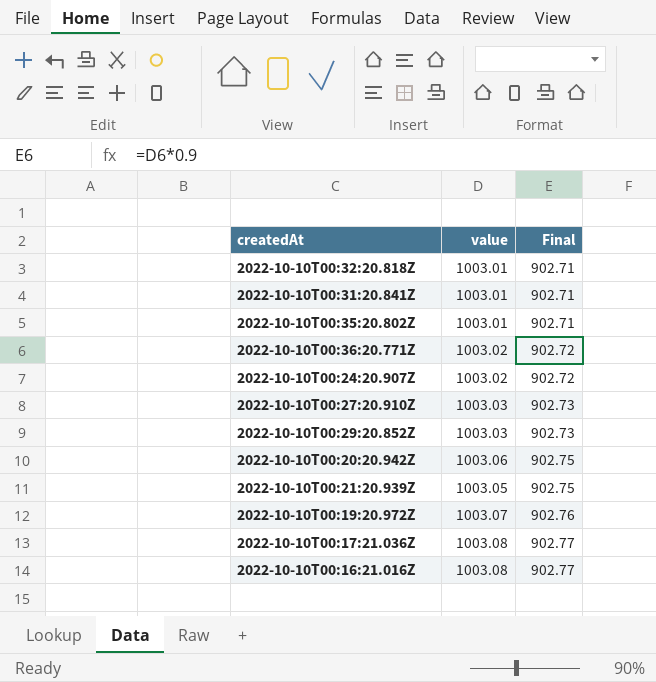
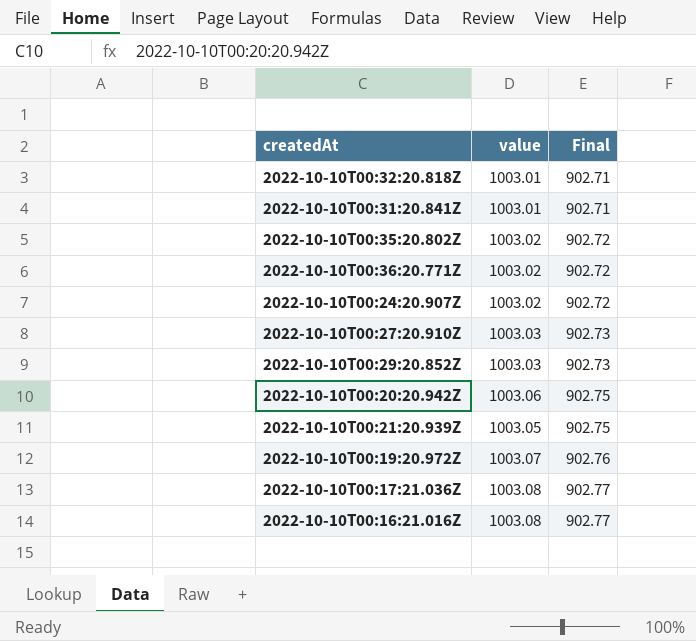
2022-10-10T00:35:20.802Z | value: 1003.01 -> 1003.02
2022-10-10T00:35:20.802Z | Final: 902.71 -> 902.72

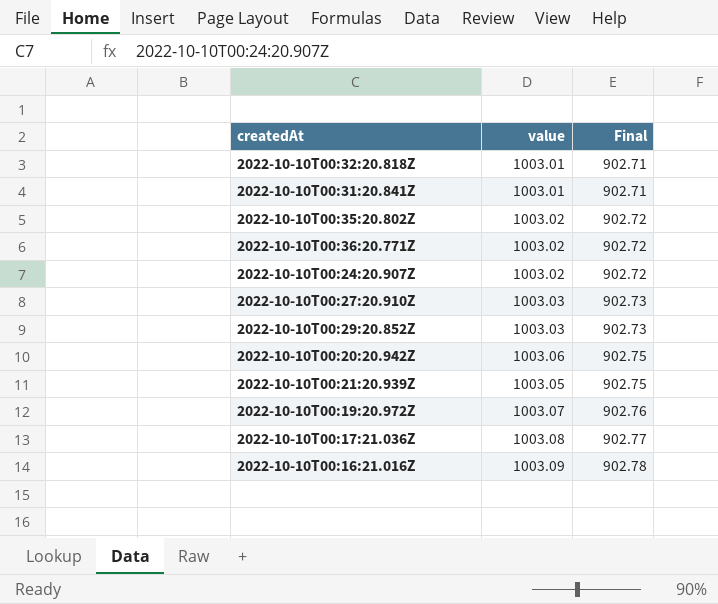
2022-10-10T00:16:21.016Z | value: 1003.08 -> 1003.09
2022-10-10T00:16:21.016Z | Final: 902.77 -> 902.78

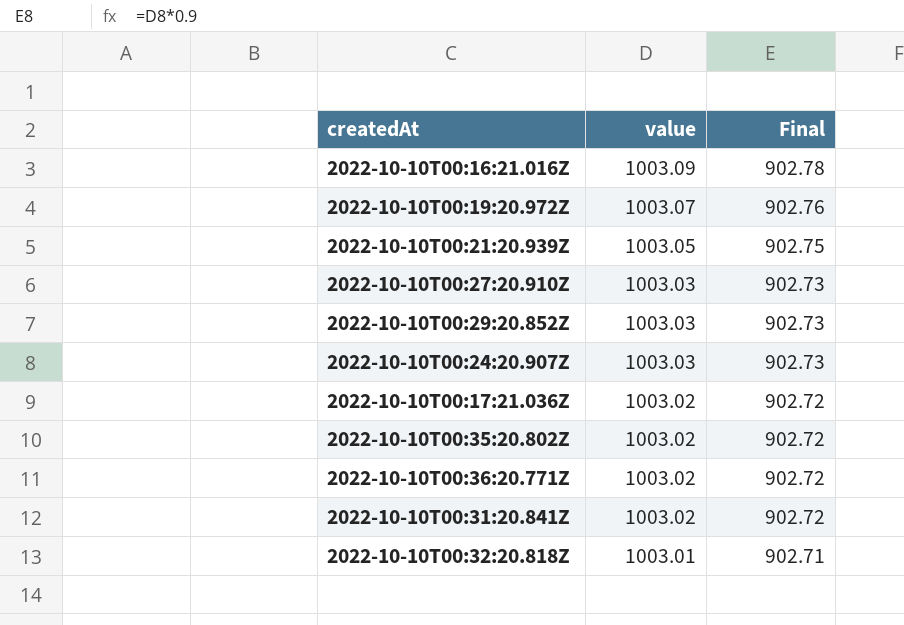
row order: Final ascending -> value descending
row 2022-10-10T00:20:20.942Z: 1003.06 | 902.75 -> none
2022-10-10T00:24:20.907Z | value: 1003.02 -> 1003.03
2022-10-10T00:24:20.907Z | Final: 902.72 -> 902.73
2022-10-10T00:17:21.036Z | value: 1003.08 -> 1003.02
2022-10-10T00:17:21.036Z | Final: 902.77 -> 902.72
2022-10-10T00:31:20.841Z | value: 1003.01 -> 1003.02
2022-10-10T00:31:20.841Z | Final: 902.71 -> 902.72

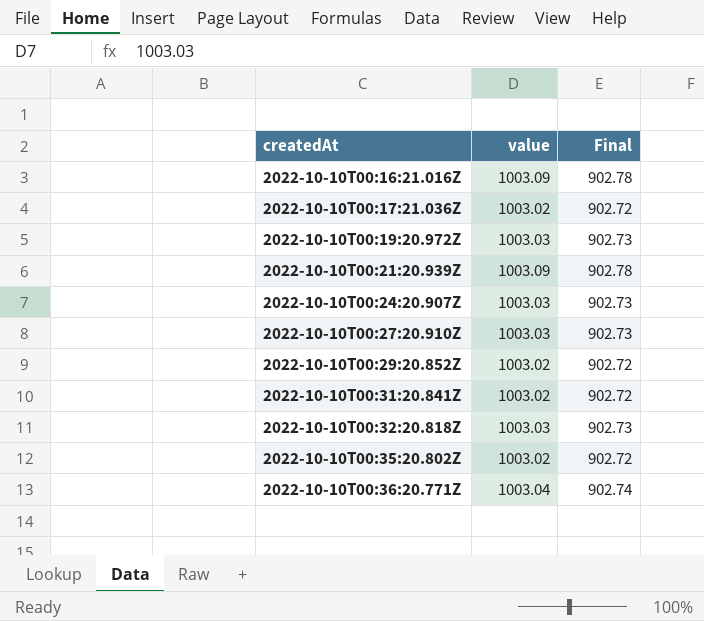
row order: value descending -> createdAt ascending
2022-10-10T00:19:20.972Z | value: 1003.07 -> 1003.03
2022-10-10T00:19:20.972Z | Final: 902.76 -> 902.73
2022-10-10T00:21:20.939Z | value: 1003.05 -> 1003.09
2022-10-10T00:21:20.939Z | Final: 902.75 -> 902.78
2022-10-10T00:29:20.852Z | value: 1003.03 -> 1003.02
2022-10-10T00:29:20.852Z | Final: 902.73 -> 902.72
2022-10-10T00:32:20.818Z | value: 1003.01 -> 1003.03
2022-10-10T00:32:20.818Z | Final: 902.71 -> 902.73
2022-10-10T00:36:20.771Z | value: 1003.02 -> 1003.04
2022-10-10T00:36:20.771Z | Final: 902.72 -> 902.74

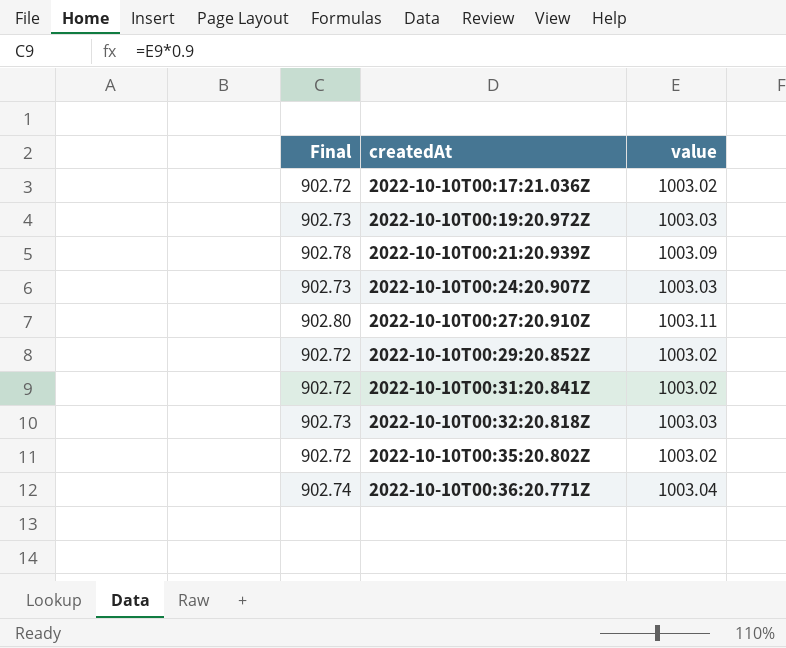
column Final | position: 3 -> 1
row 2022-10-10T00:16:21.016Z: 1003.09 | 902.78 -> none
2022-10-10T00:27:20.910Z | Final: 902.73 -> 902.80
2022-10-10T00:27:20.910Z | value: 1003.03 -> 1003.11

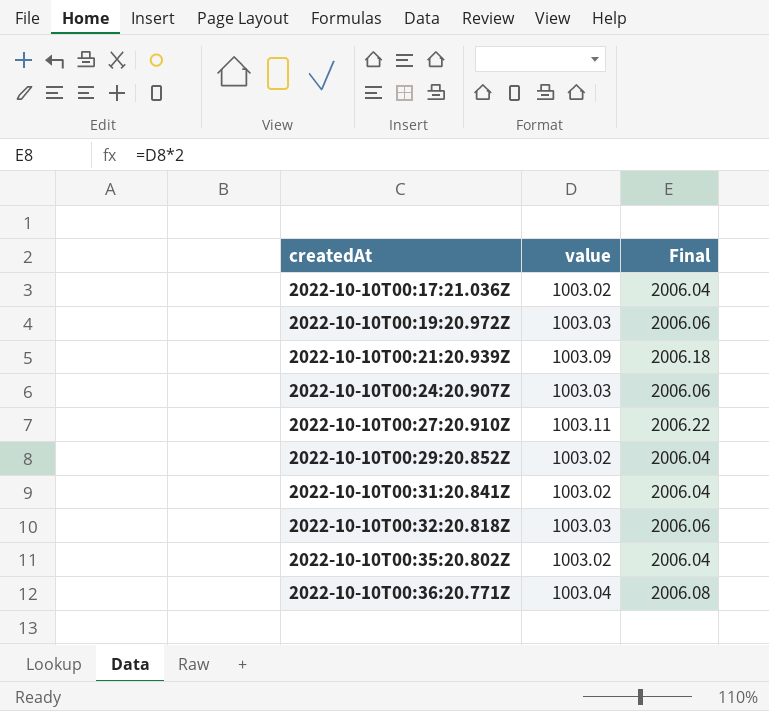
column Final | formula: [value] * 0.9 -> [value] * 2
column Final | position: 1 -> 3

